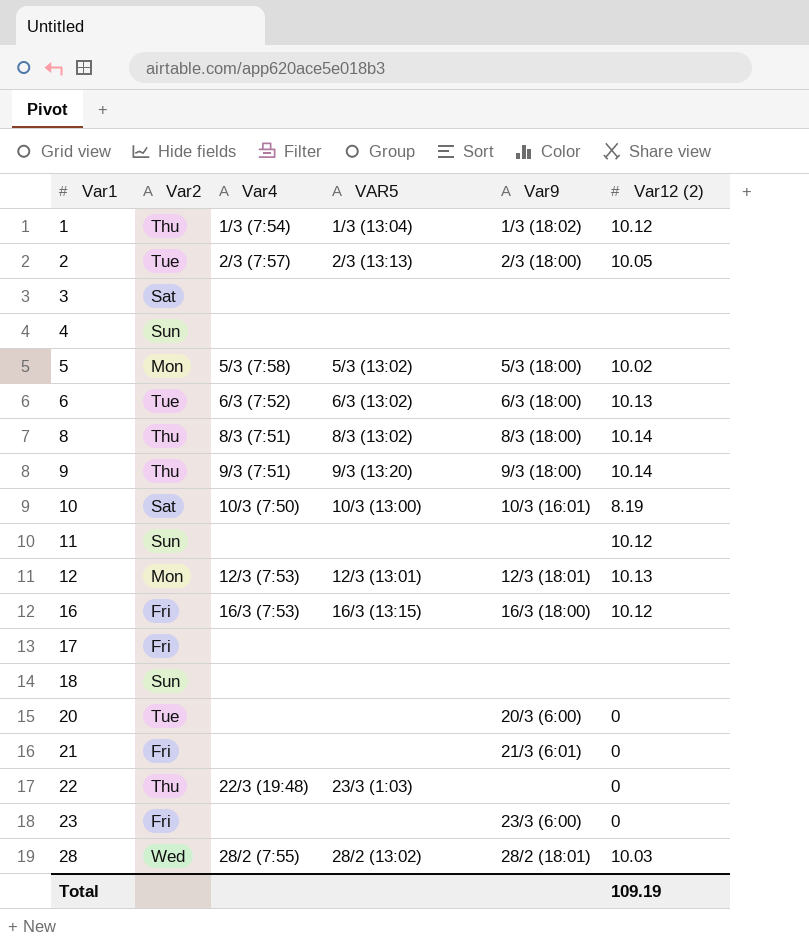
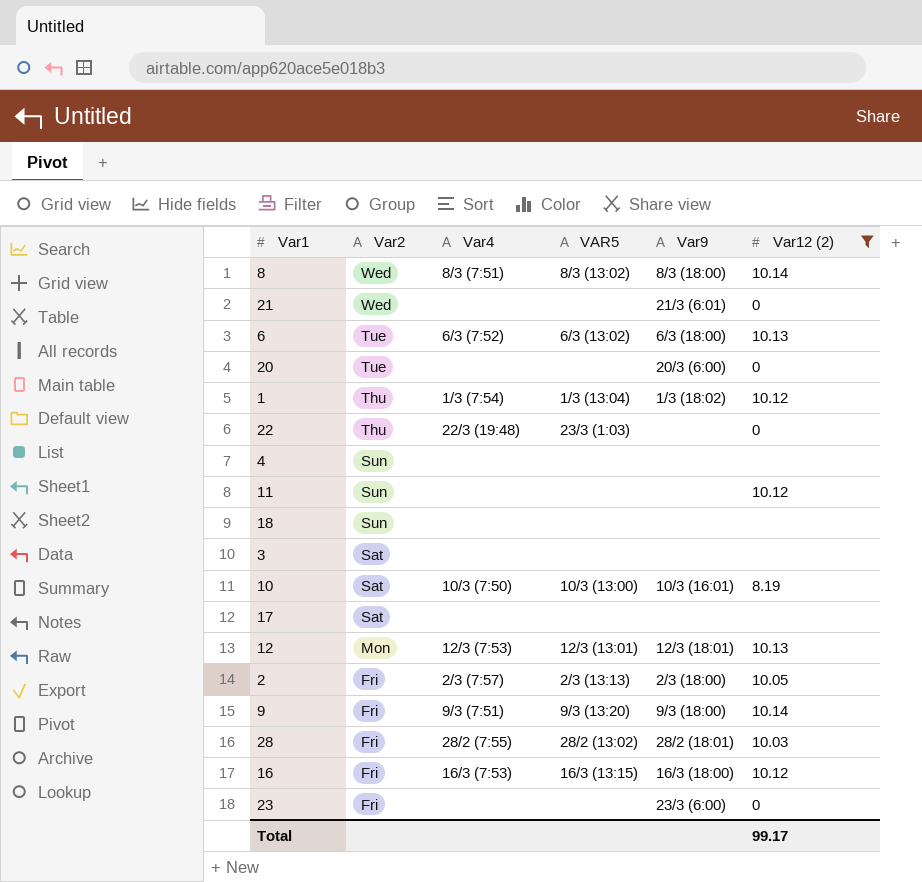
filter: none -> Var12 (2) != 10.02
row order: Var1 ascending -> Var2 descending
8 | Var2: Thu -> Wed
21 | Var2: Fri -> Wed
17 | Var2: Fri -> Sat
2 | Var2: Tue -> Fri
9 | Var2: Thu -> Fri
28 | Var2: Wed -> Fri
Total | Var12 (2): 109.19 -> 99.17

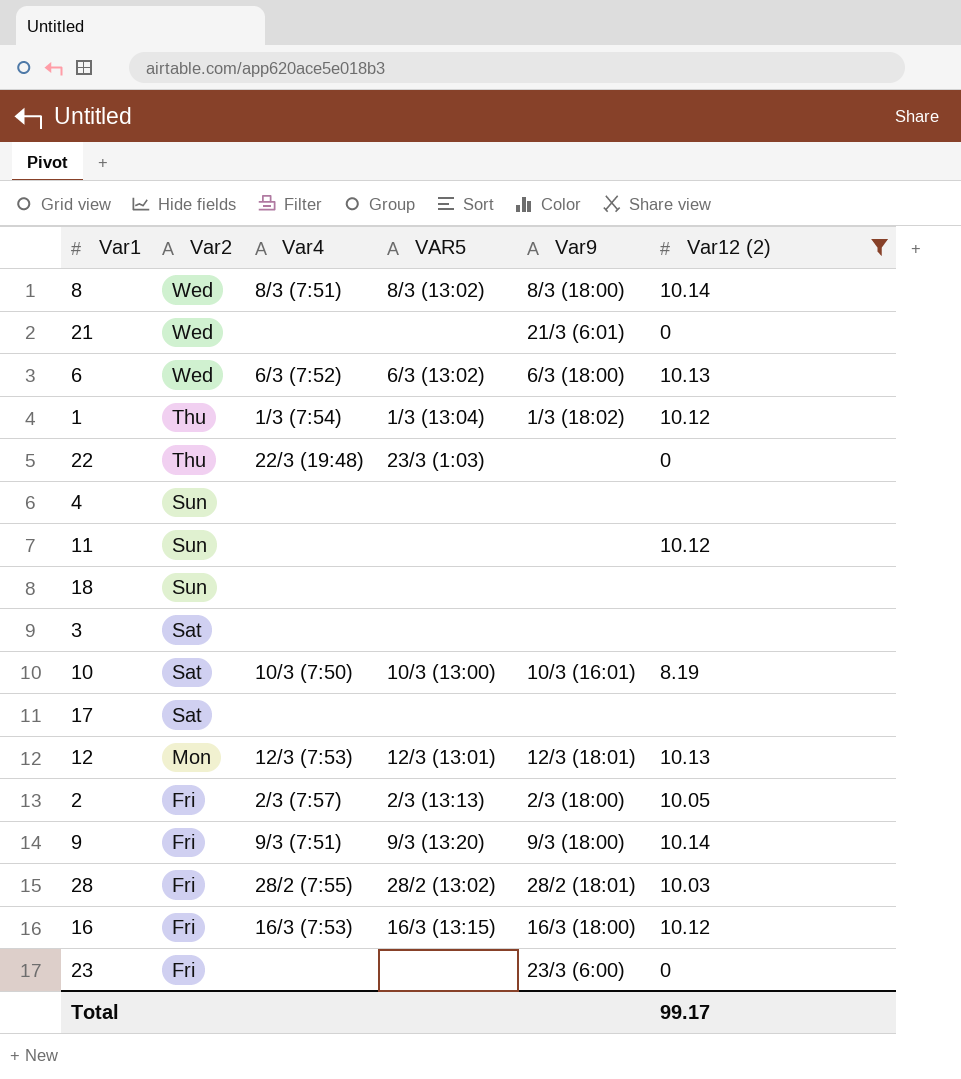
row 20: Tue | none | none | 20/3 (6:00) | 0 -> none
6 | Var2: Tue -> Wed

